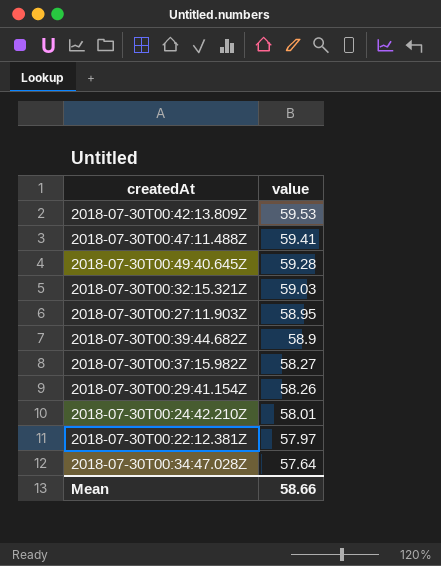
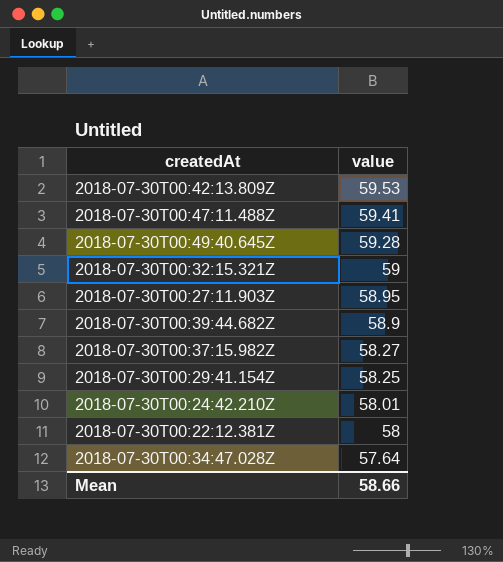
2018-07-30T00:32:15.321Z | value: 59.03 -> 59
2018-07-30T00:29:41.154Z | value: 58.26 -> 58.25
2018-07-30T00:22:12.381Z | value: 57.97 -> 58

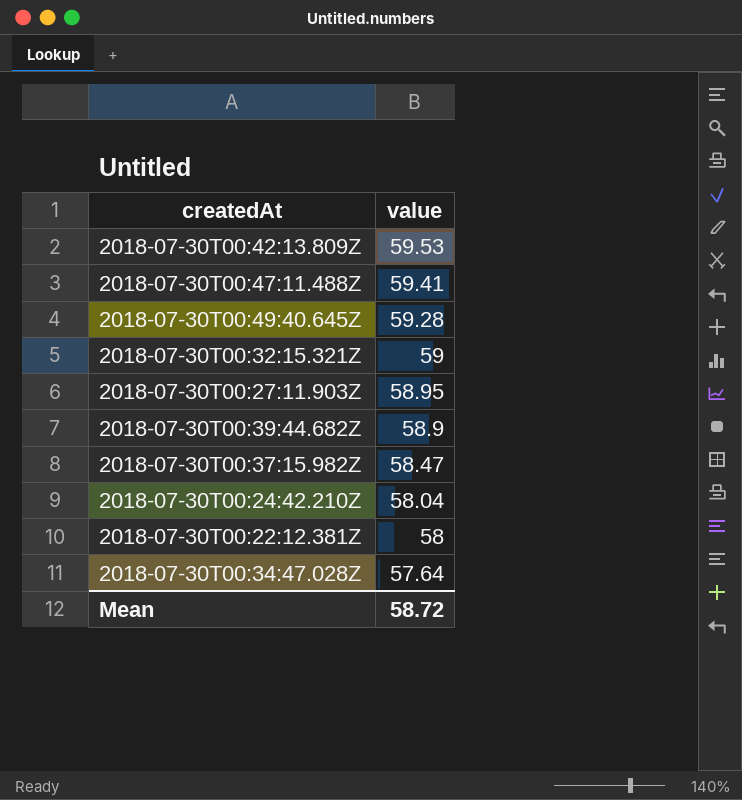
row 2018-07-30T00:29:41.154Z: 58.25 -> none
2018-07-30T00:37:15.982Z | value: 58.27 -> 58.47
2018-07-30T00:24:42.210Z | value: 58.01 -> 58.04
Mean | value: 58.66 -> 58.72

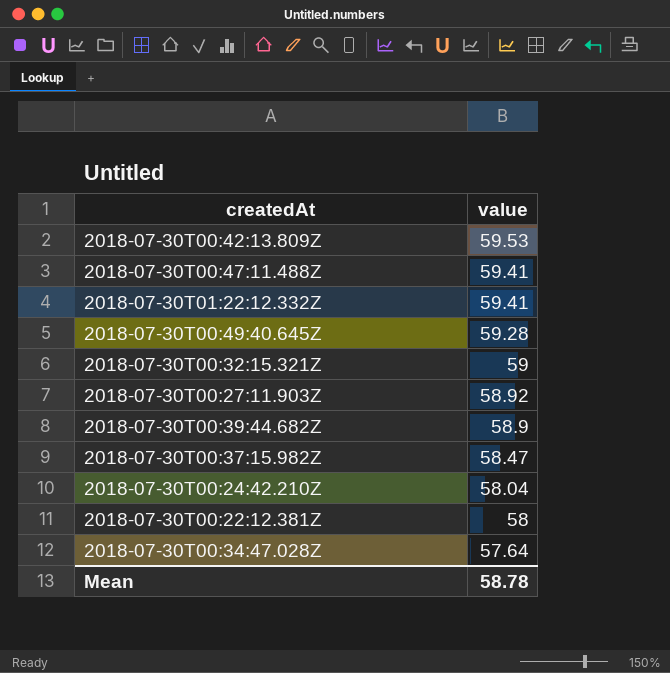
row 2018-07-30T01:22:12.332Z: none -> 59.41
2018-07-30T00:27:11.903Z | value: 58.95 -> 58.92
Mean | value: 58.72 -> 58.78

